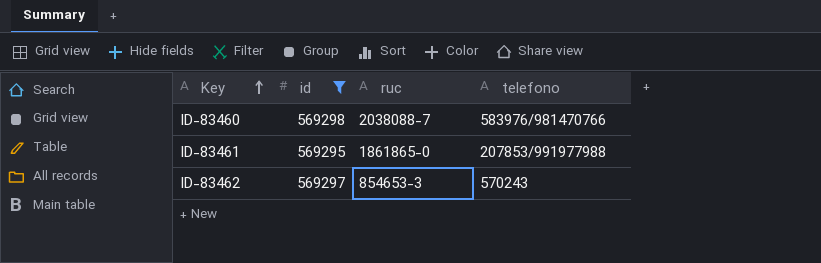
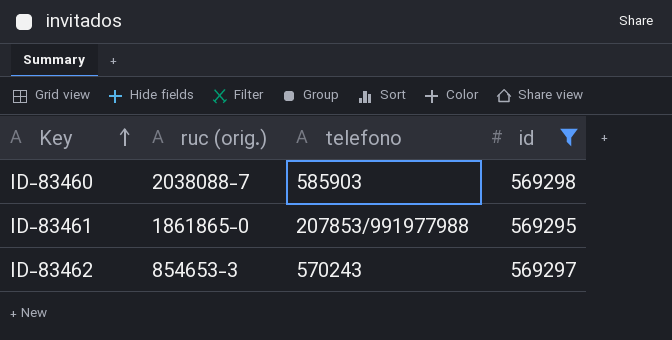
column name: ruc -> ruc (orig.)
column id | position: 2 -> 4
ID-83460 | telefono: 583976/981470766 -> 585903

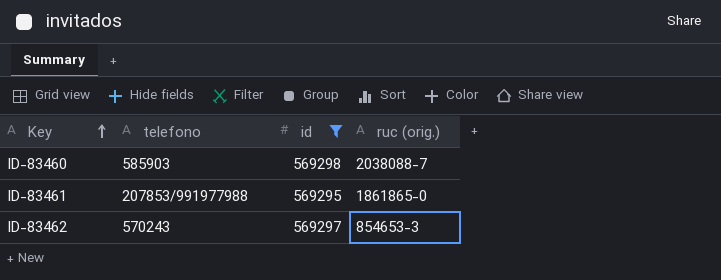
column ruc (orig.) | position: 2 -> 4

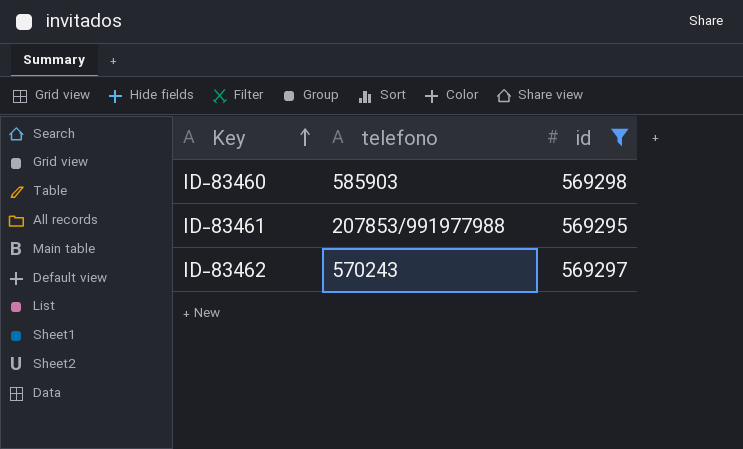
column ruc (orig.) | position: 4 -> none

